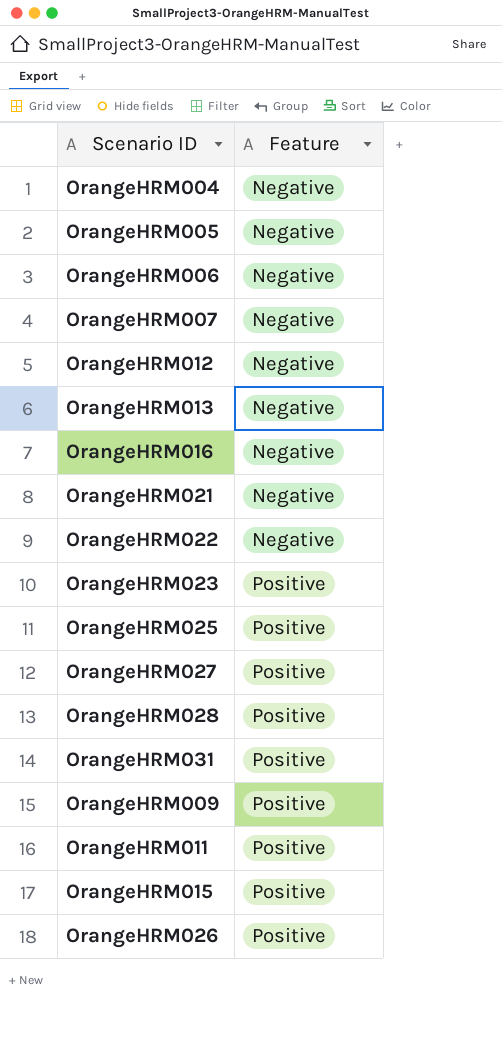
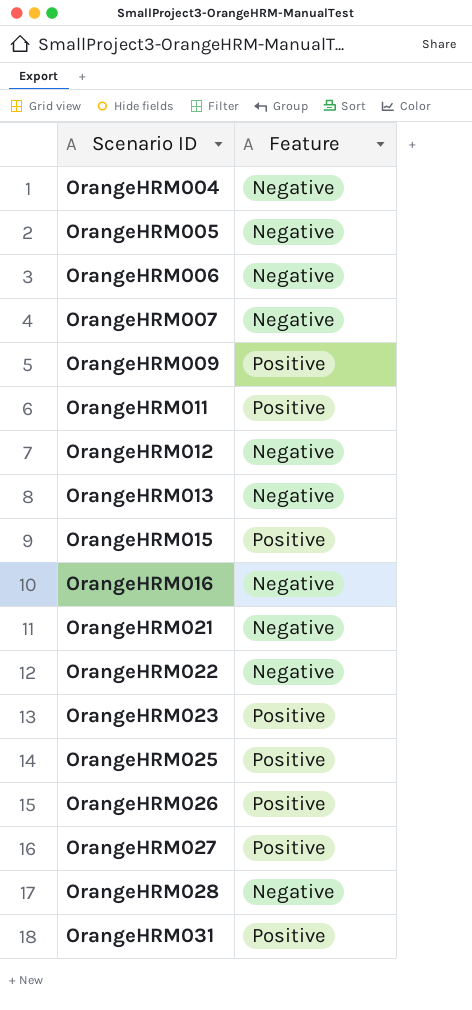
row order: Feature ascending -> Scenario ID ascending
OrangeHRM028 | Feature: Positive -> Negative

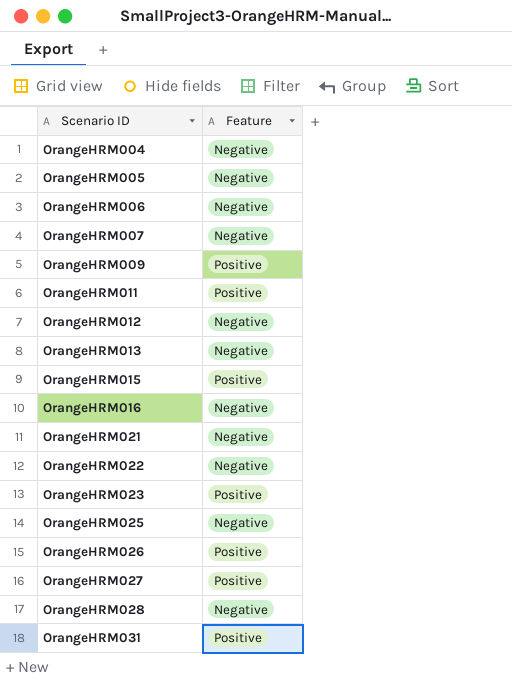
OrangeHRM025 | Feature: Positive -> Negative

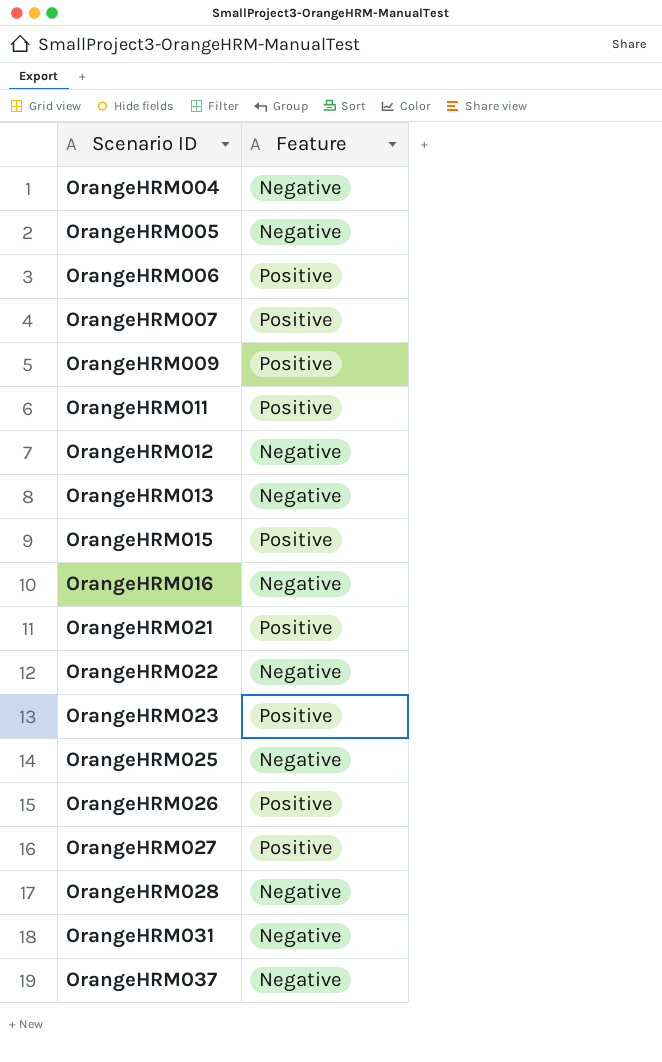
OrangeHRM006 | Feature: Negative -> Positive
OrangeHRM007 | Feature: Negative -> Positive
OrangeHRM021 | Feature: Negative -> Positive
OrangeHRM031 | Feature: Positive -> Negative
row OrangeHRM037: none -> Negative

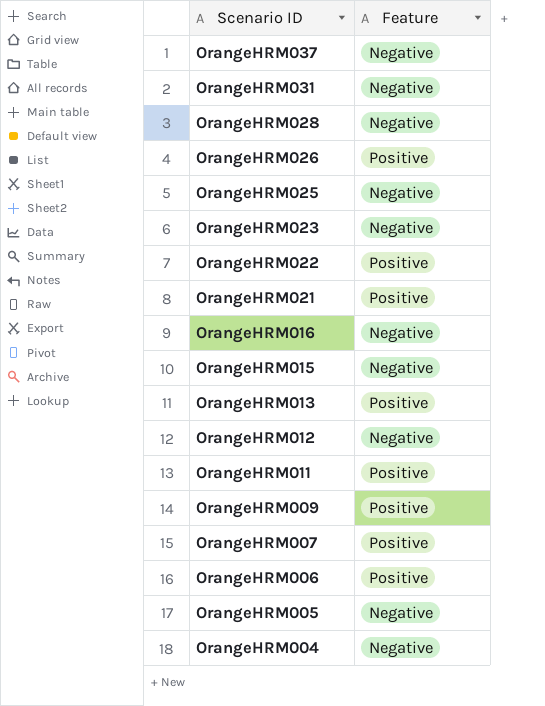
row order: Scenario ID ascending -> Scenario ID descending
row OrangeHRM027: Positive -> none
OrangeHRM023 | Feature: Positive -> Negative
OrangeHRM022 | Feature: Negative -> Positive
OrangeHRM015 | Feature: Positive -> Negative
OrangeHRM013 | Feature: Negative -> Positive

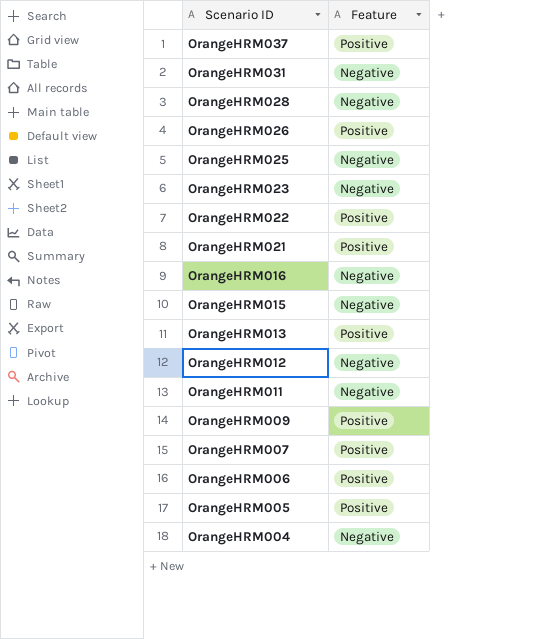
OrangeHRM037 | Feature: Negative -> Positive
OrangeHRM011 | Feature: Positive -> Negative
OrangeHRM005 | Feature: Negative -> Positive

